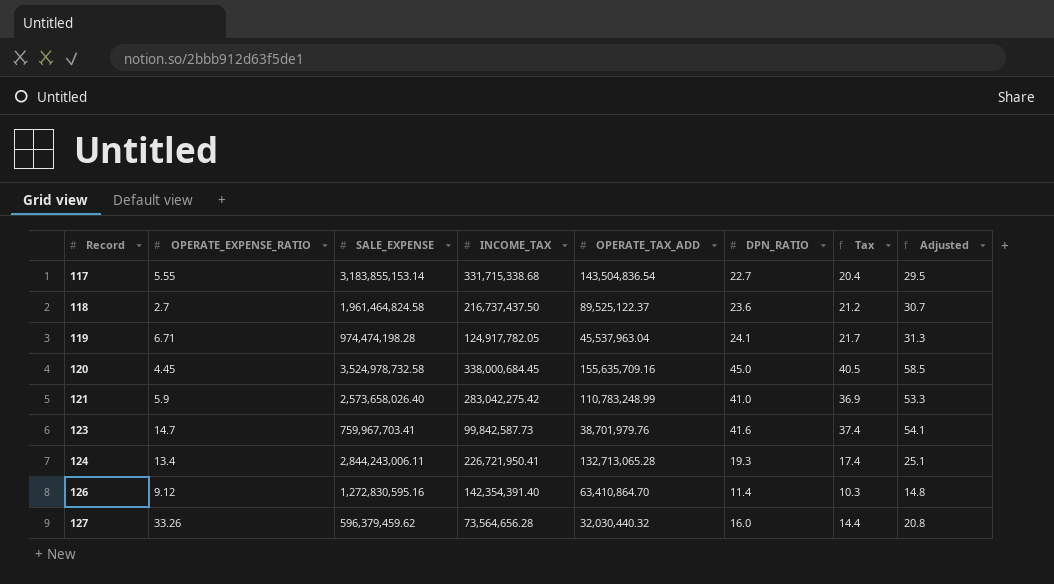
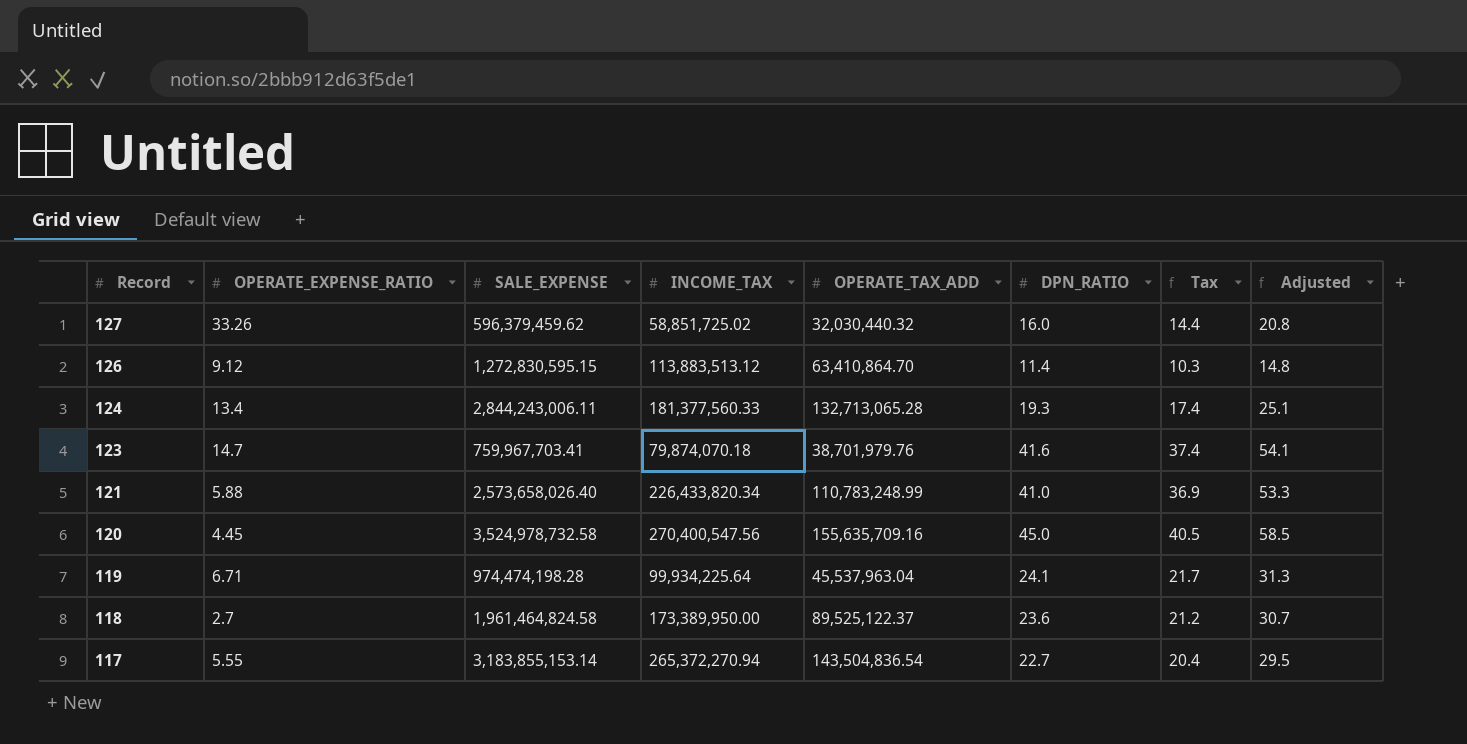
row order: Record ascending -> Record descending
127 | INCOME_TAX: 73,564,656.28 -> 58,851,725.02
126 | SALE_EXPENSE: 1,272,830,595.16 -> 1,272,830,595.15
126 | INCOME_TAX: 142,354,391.40 -> 113,883,513.12
124 | INCOME_TAX: 226,721,950.41 -> 181,377,560.33
123 | INCOME_TAX: 99,842,587.73 -> 79,874,070.18
121 | OPERATE_EXPENSE_RATIO: 5.9 -> 5.88
121 | INCOME_TAX: 283,042,275.42 -> 226,433,820.34
120 | INCOME_TAX: 338,000,684.45 -> 270,400,547.56
119 | INCOME_TAX: 124,917,782.05 -> 99,934,225.64
118 | INCOME_TAX: 216,737,437.50 -> 173,389,950.00
117 | INCOME_TAX: 331,715,338.68 -> 265,372,270.94

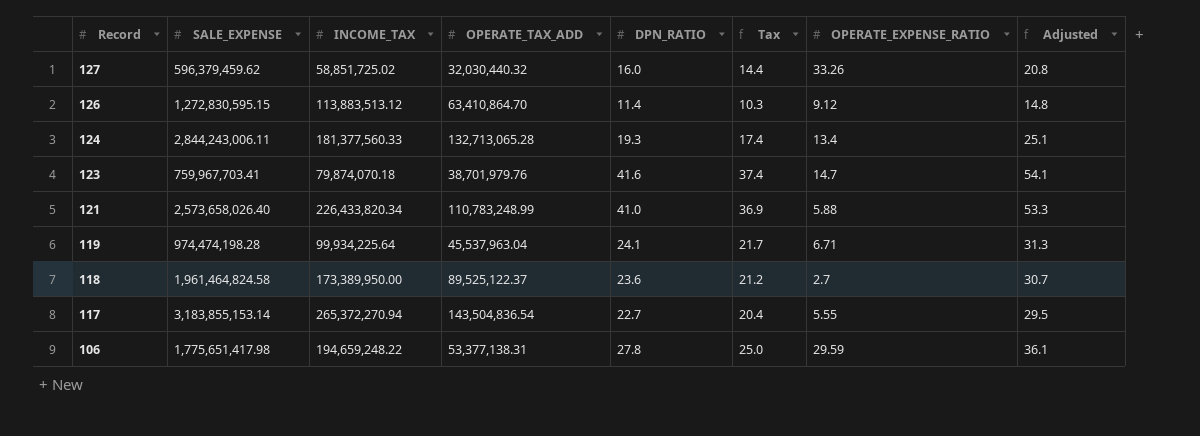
column OPERATE_EXPENSE_RATIO | position: 2 -> 7
row 120: 4.45 | 3,524,978,732.58 | 270,400,547.56 | 155,635,709.16 | 45.0 | 40.5 | 58.5 -> none
row 106: none -> 1,775,651,417.98 | 194,659,248.22 | 53,377,138.31 | 27.8 | 25.0 | 29.59 | 36.1

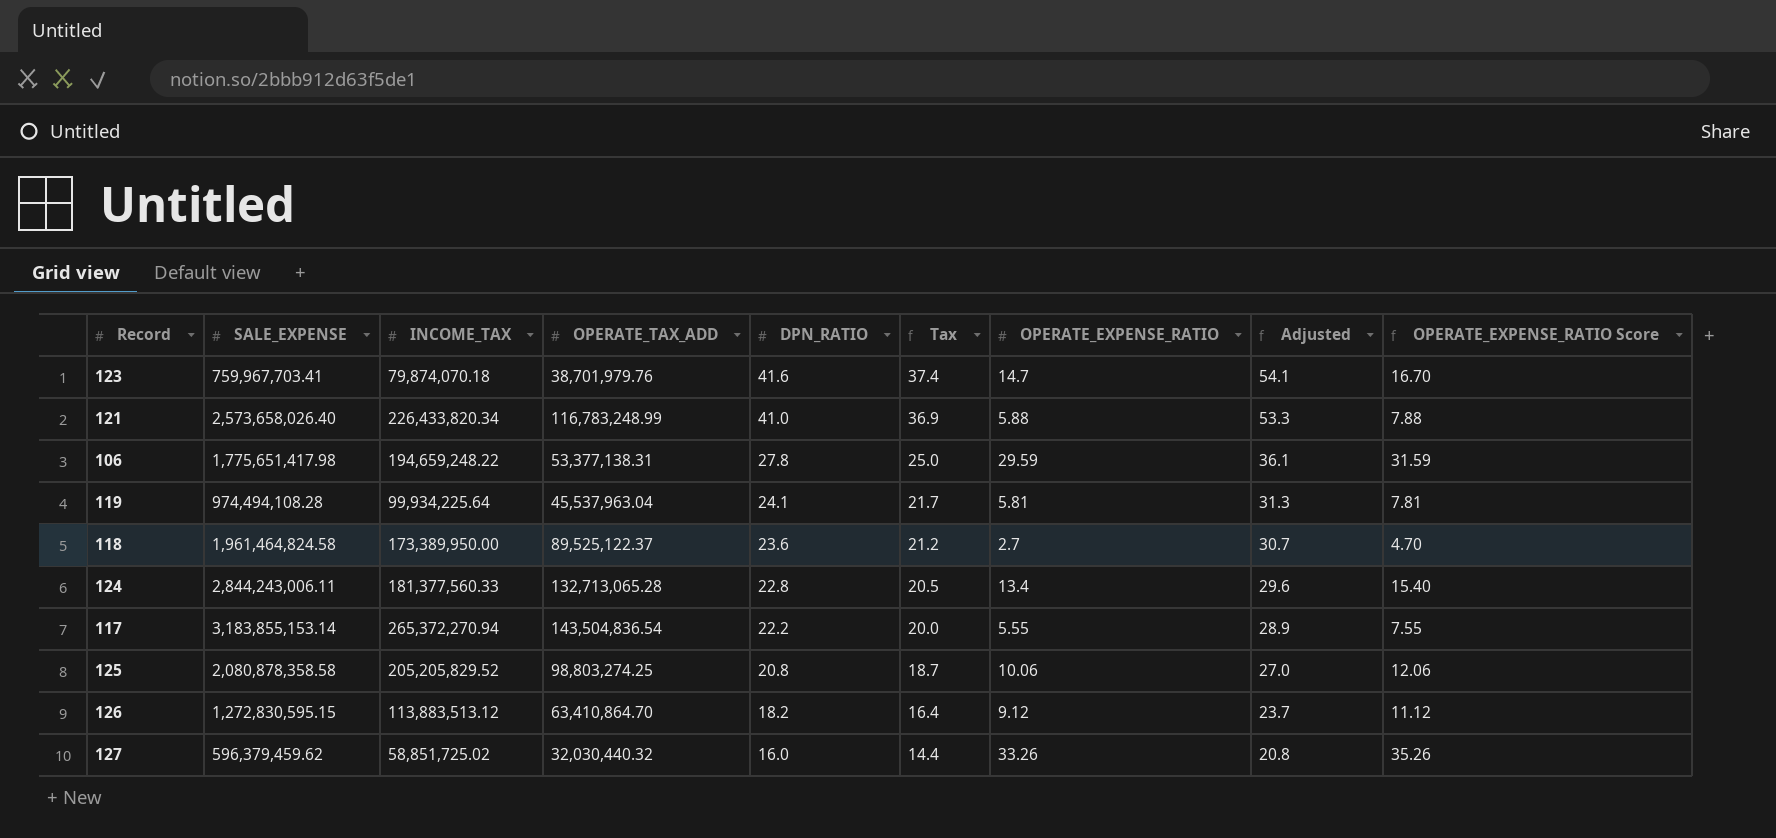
row order: Record descending -> DPN_RATIO descending
column OPERATE_EXPENSE_RATIO Score | formula: none -> [OPERATE_EXPENSE_RATIO] + 2
121 | OPERATE_TAX_ADD: 110,783,248.99 -> 116,783,248.99
119 | SALE_EXPENSE: 974,474,198.28 -> 974,494,108.28
119 | OPERATE_EXPENSE_RATIO: 6.71 -> 5.81
124 | DPN_RATIO: 19.3 -> 22.8
124 | Tax: 17.4 -> 20.5
124 | Adjusted: 25.1 -> 29.6
117 | DPN_RATIO: 22.7 -> 22.2
117 | Tax: 20.4 -> 20.0
117 | Adjusted: 29.5 -> 28.9
row 125: none -> 2,080,878,358.58 | 205,205,829.52 | 98,803,274.25 | 20.8 | 18.7 | 10.06 | 27.0 | 12.06
126 | DPN_RATIO: 11.4 -> 18.2
126 | Tax: 10.3 -> 16.4
126 | Adjusted: 14.8 -> 23.7

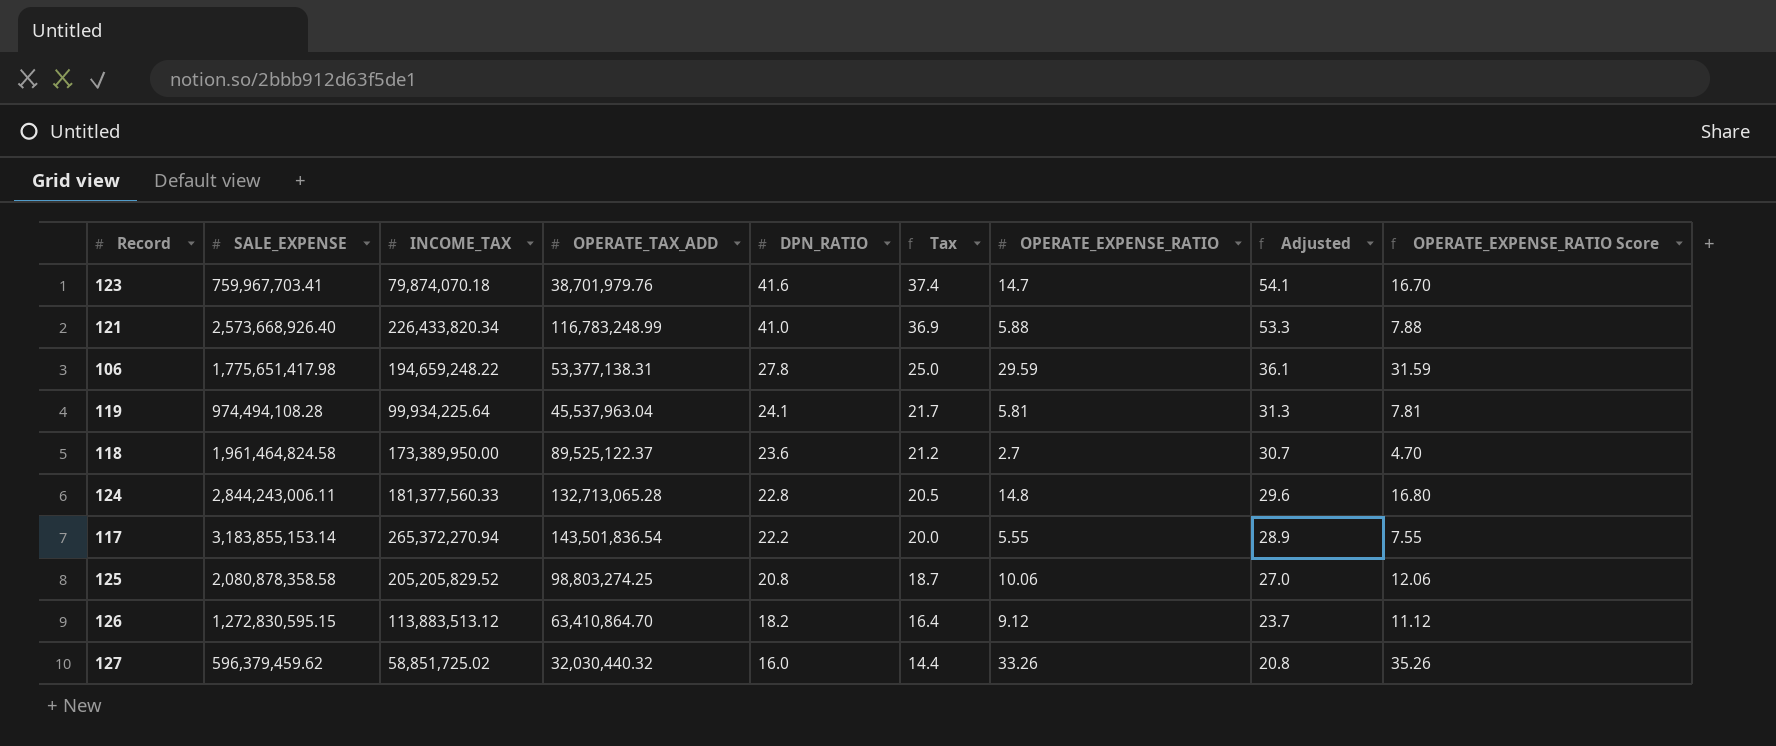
121 | SALE_EXPENSE: 2,573,658,026.40 -> 2,573,668,926.40
124 | OPERATE_EXPENSE_RATIO: 13.4 -> 14.8
124 | OPERATE_EXPENSE_RATIO Score: 15.40 -> 16.80
117 | OPERATE_TAX_ADD: 143,504,836.54 -> 143,501,836.54

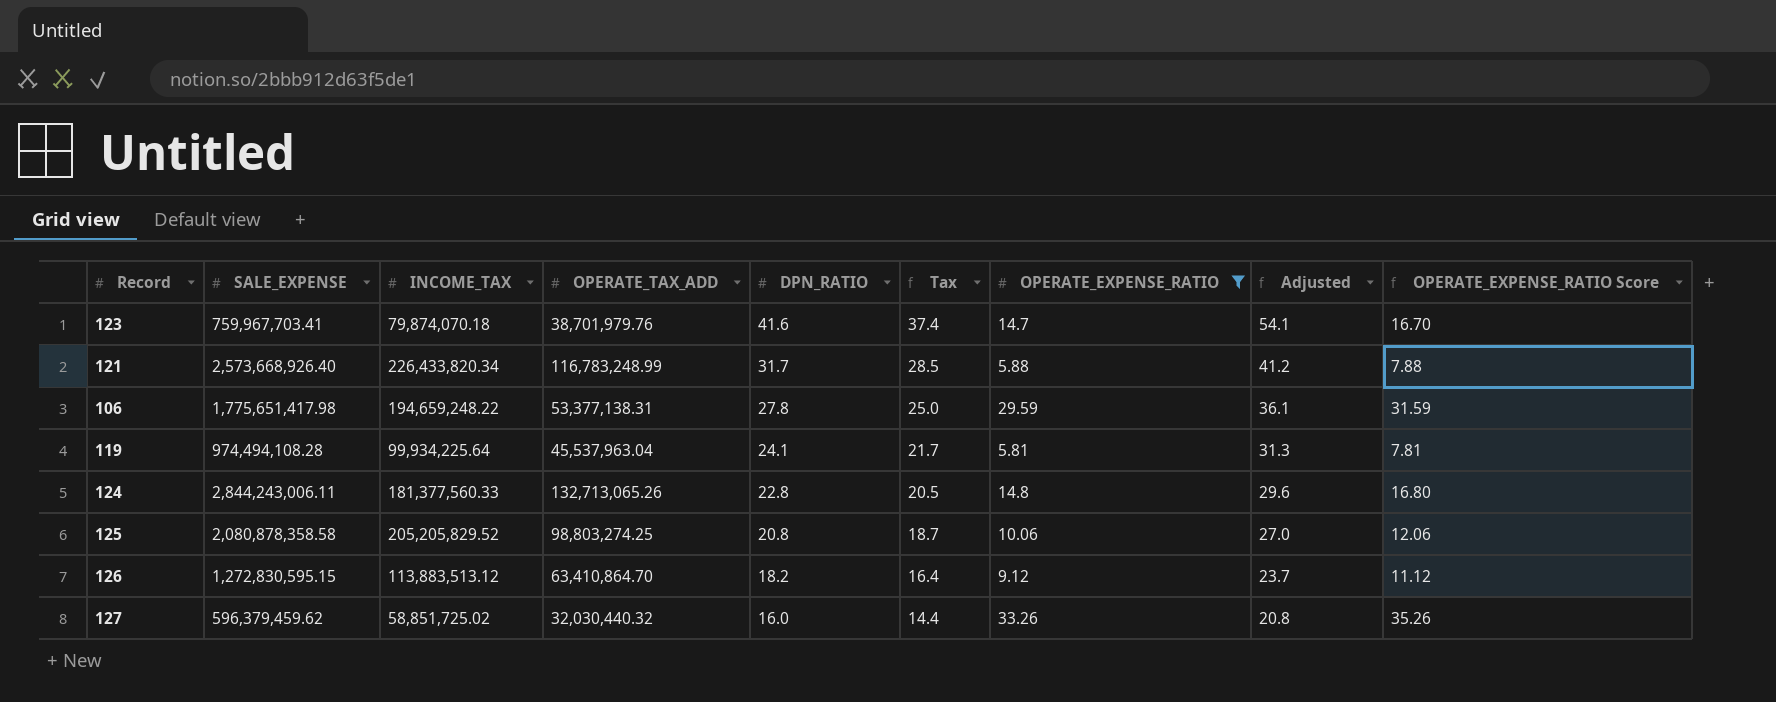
filter: none -> OPERATE_EXPENSE_RATIO >= 5.81
121 | DPN_RATIO: 41.0 -> 31.7
121 | Tax: 36.9 -> 28.5
121 | Adjusted: 53.3 -> 41.2
124 | OPERATE_TAX_ADD: 132,713,065.28 -> 132,713,065.26

